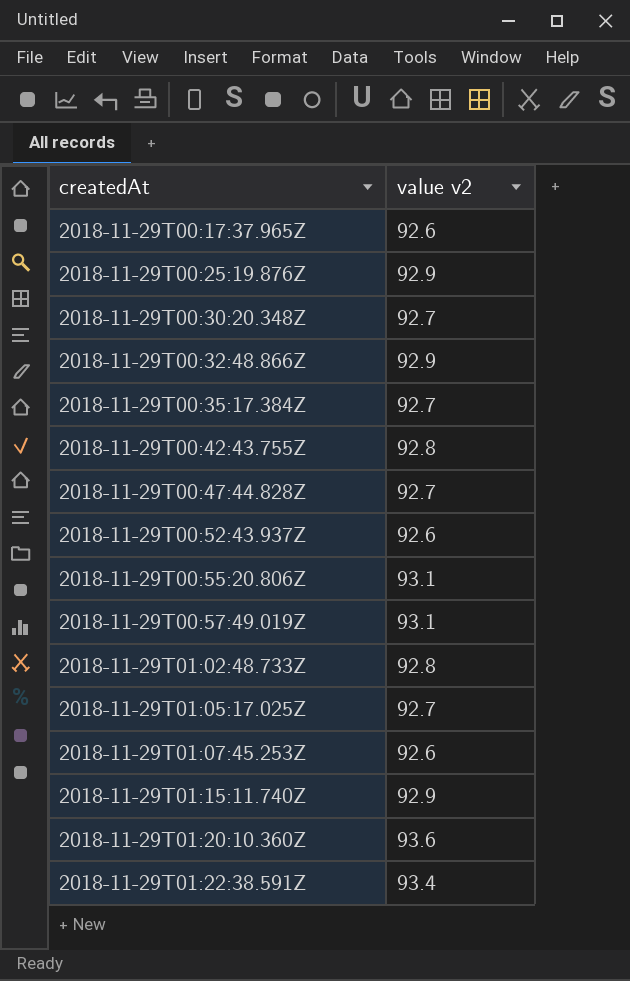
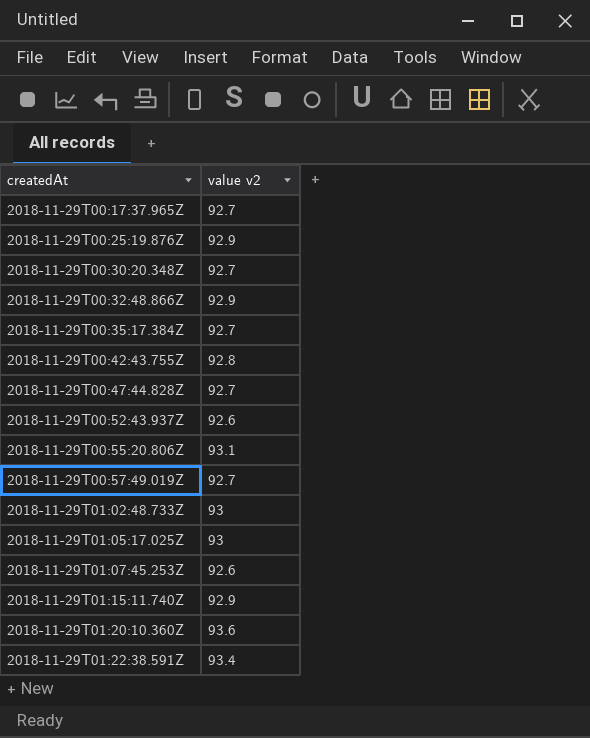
2018-11-29T00:17:37.965Z | value v2: 92.6 -> 92.7
2018-11-29T00:57:49.019Z | value v2: 93.1 -> 92.7
2018-11-29T01:02:48.733Z | value v2: 92.8 -> 93
2018-11-29T01:05:17.025Z | value v2: 92.7 -> 93

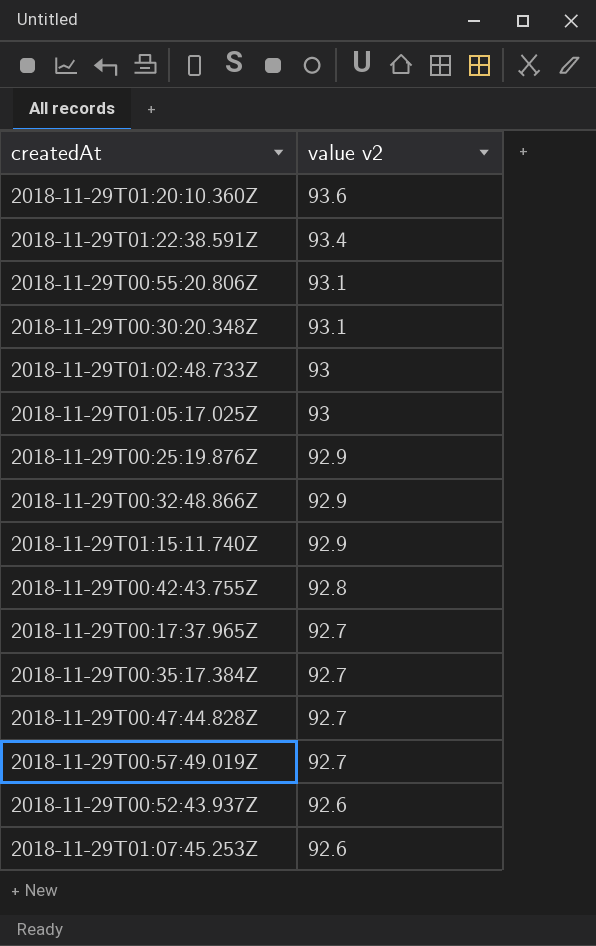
row order: createdAt ascending -> value v2 descending
2018-11-29T00:30:20.348Z | value v2: 92.7 -> 93.1

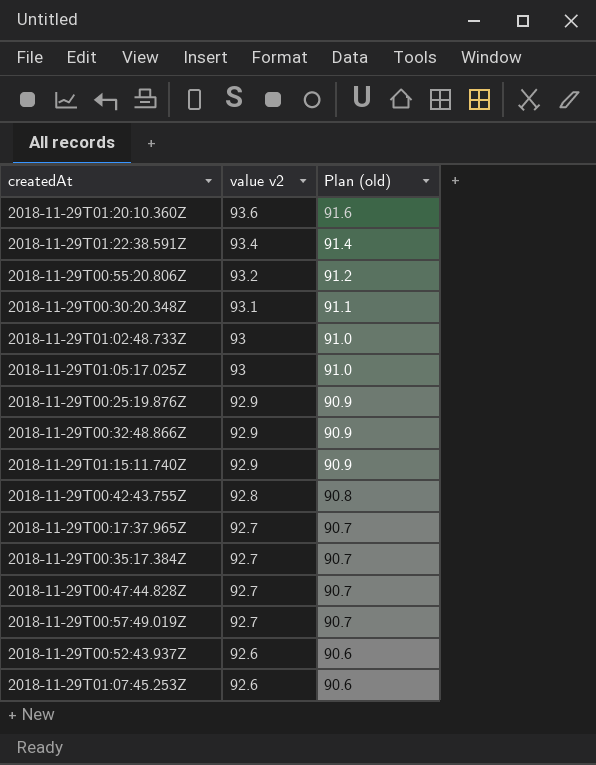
column Plan (old) | formula: none -> [value v2] - 2
2018-11-29T00:55:20.806Z | value v2: 93.1 -> 93.2

